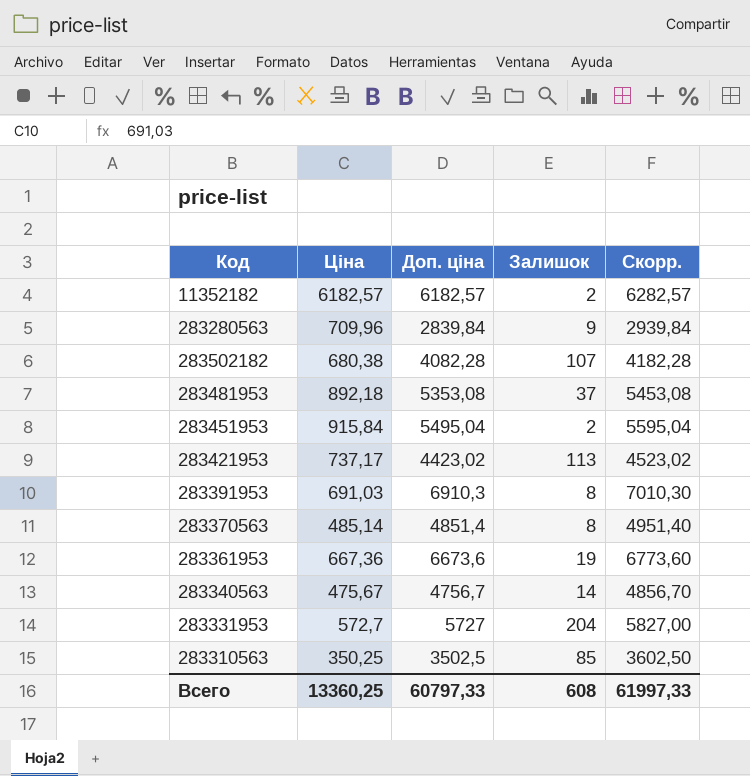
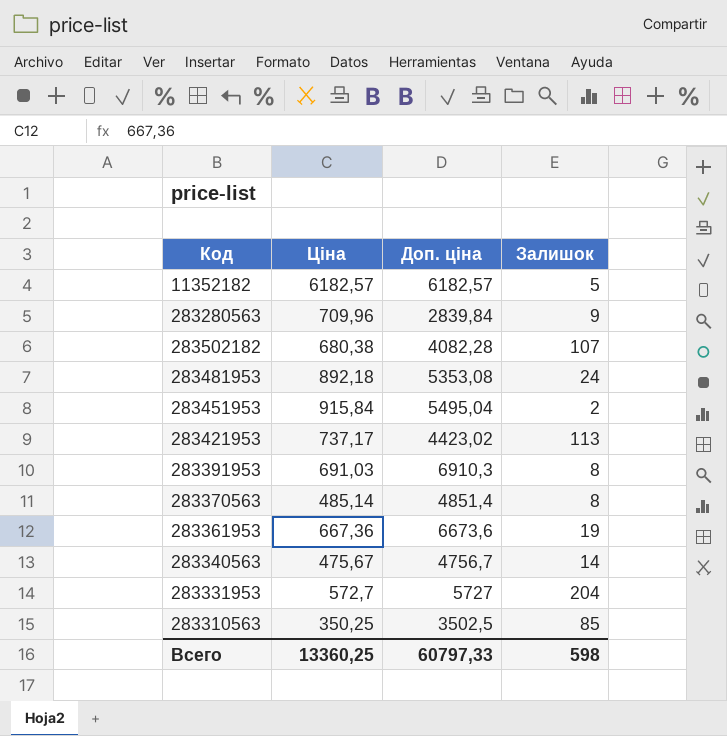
column Скорр. | formula: [Доп. ціна] + 100 -> none
11352182 | Залишок: 2 -> 5
283481953 | Залишок: 37 -> 24
Всего | Залишок: 608 -> 598

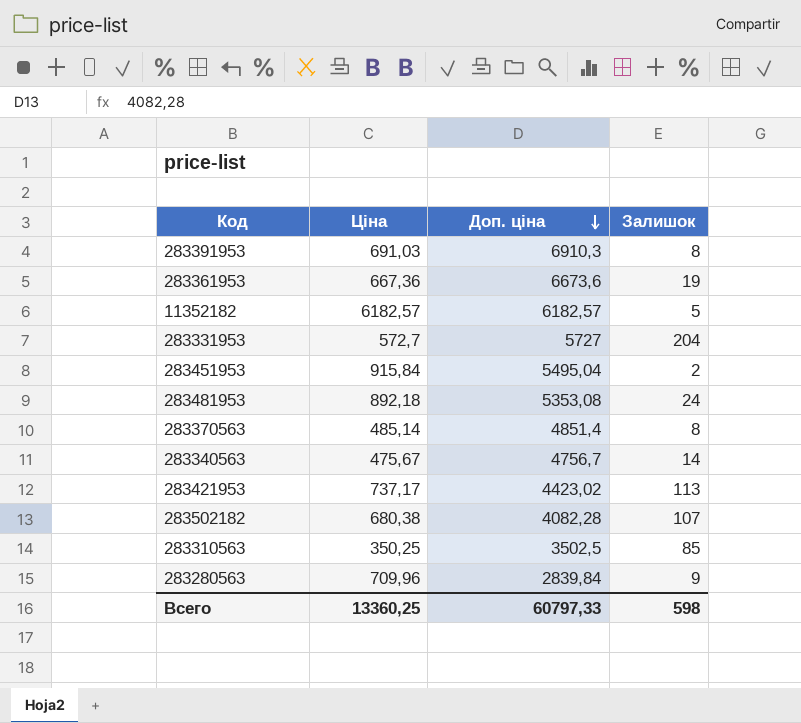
row order: none -> Доп. ціна descending

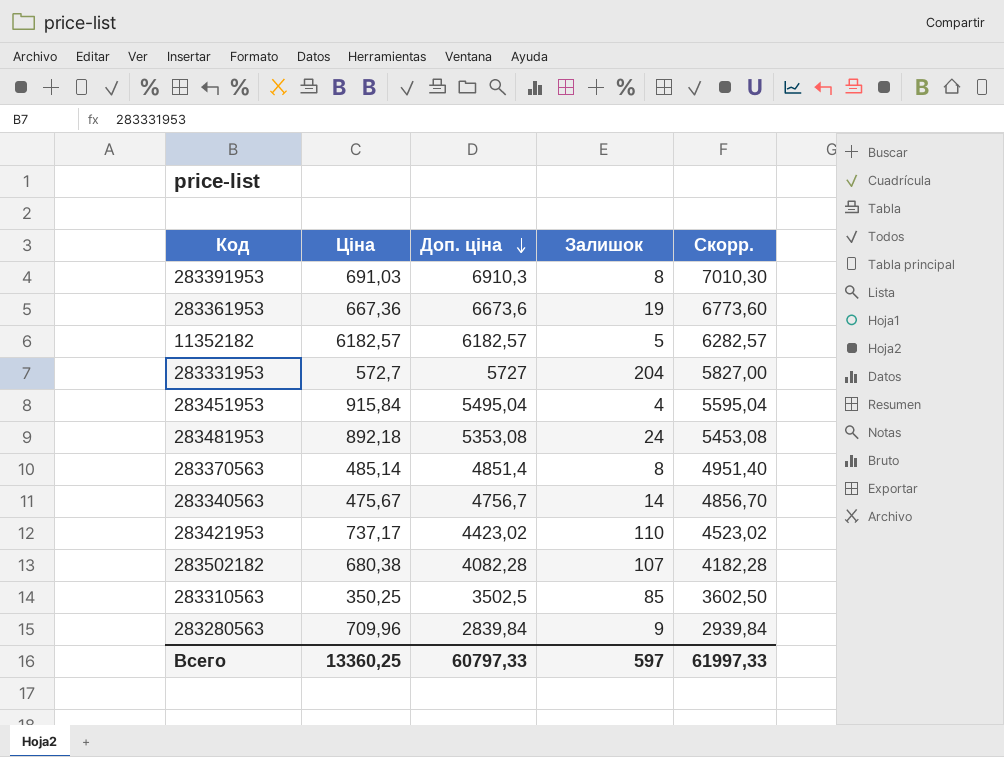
column Скорр. | formula: none -> [Доп. ціна] + 100
283451953 | Залишок: 2 -> 4
283421953 | Залишок: 113 -> 110
Всего | Залишок: 598 -> 597

